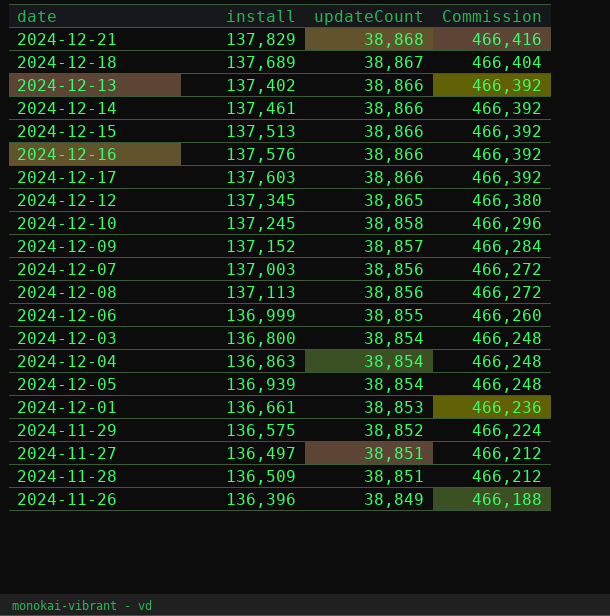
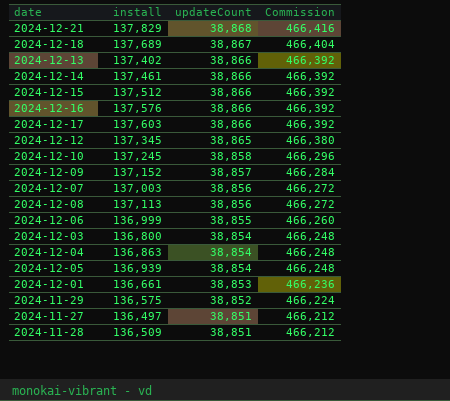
row 2024-11-26: 136,396 | 38,849 | 466,188 -> none
2024-12-15 | install: 137,513 -> 137,512

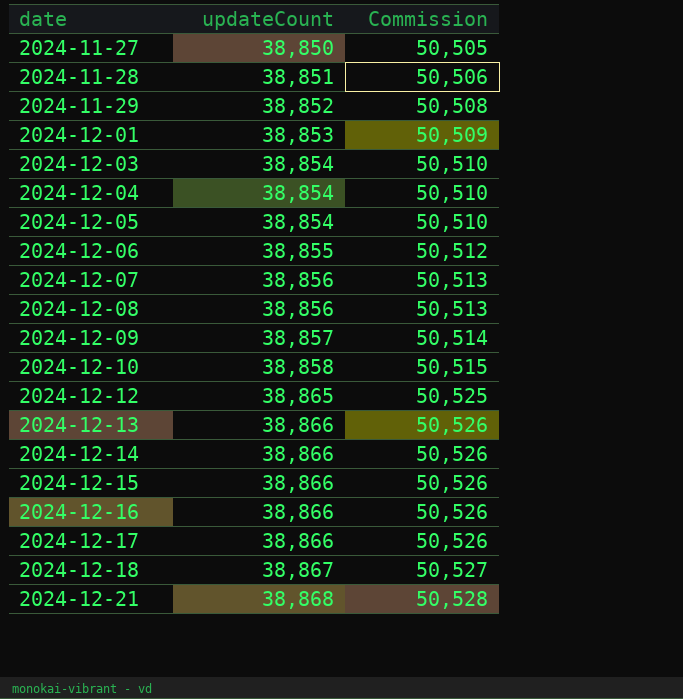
row order: updateCount descending -> date ascending
column install | position: 2 -> none
column Commission | formula: [updateCount] * 12 -> [updateCount] * 1.3
2024-11-27 | updateCount: 38,851 -> 38,850

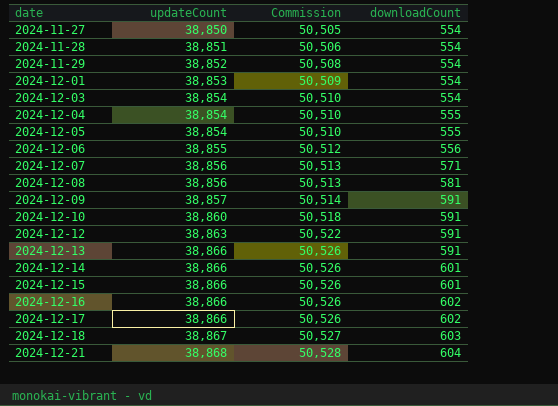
column downloadCount | position: none -> 4
2024-12-10 | updateCount: 38,858 -> 38,860
2024-12-10 | Commission: 50,515 -> 50,518
2024-12-12 | updateCount: 38,865 -> 38,863
2024-12-12 | Commission: 50,525 -> 50,522

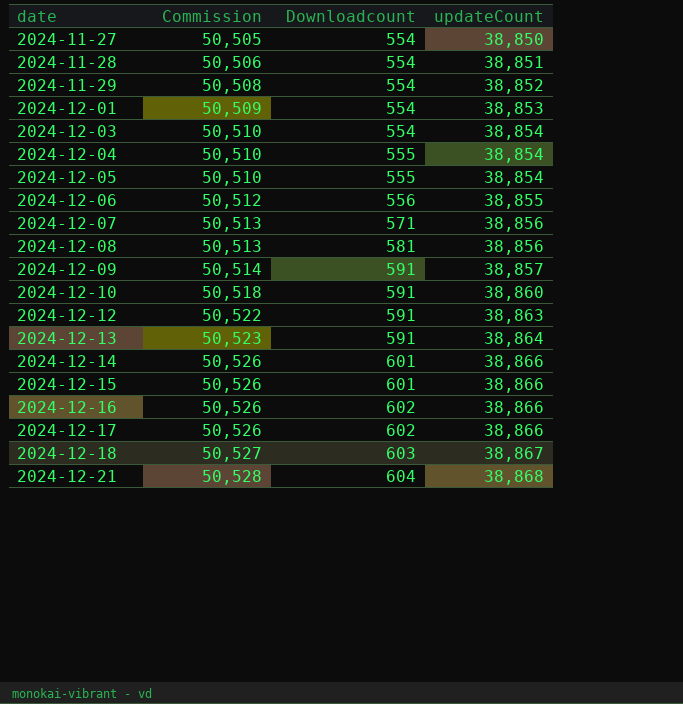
column name: downloadCount -> Downloadcount
column updateCount | position: 2 -> 4
2024-12-13 | Commission: 50,526 -> 50,523
2024-12-13 | updateCount: 38,866 -> 38,864

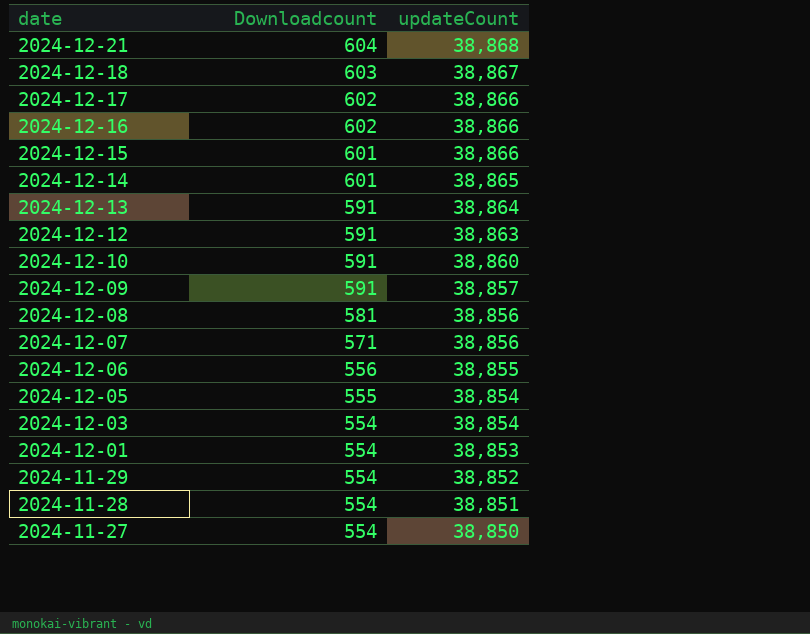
row order: date ascending -> date descending
column Commission | formula: [updateCount] * 1.3 -> none
row 2024-12-04: 50,510 | 555 | 38,854 -> none
2024-12-14 | updateCount: 38,866 -> 38,865

